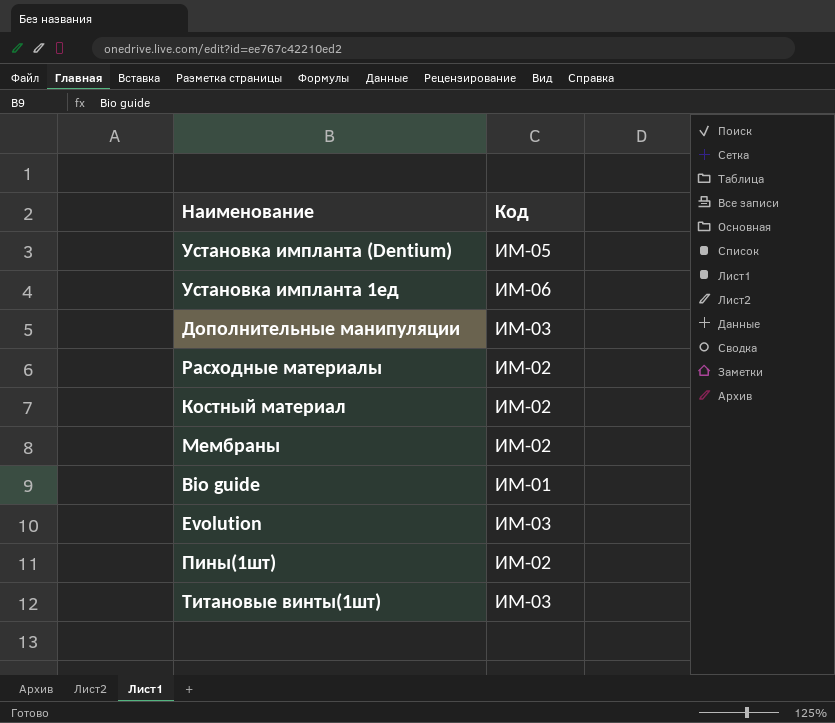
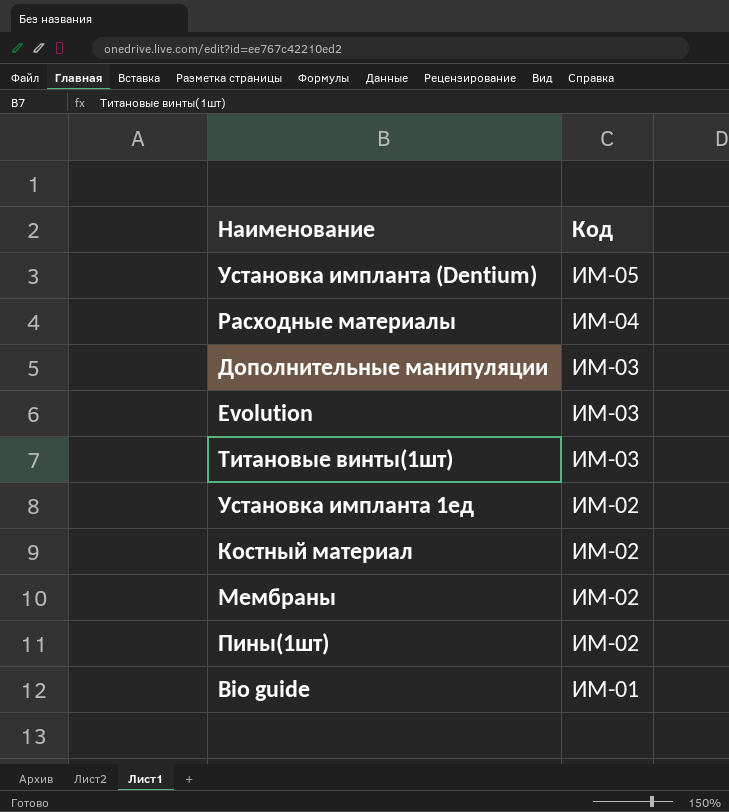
row order: none -> Код descending
Расходные материалы | Код: ИМ-02 -> ИМ-04
Установка импланта 1ед | Код: ИМ-06 -> ИМ-02

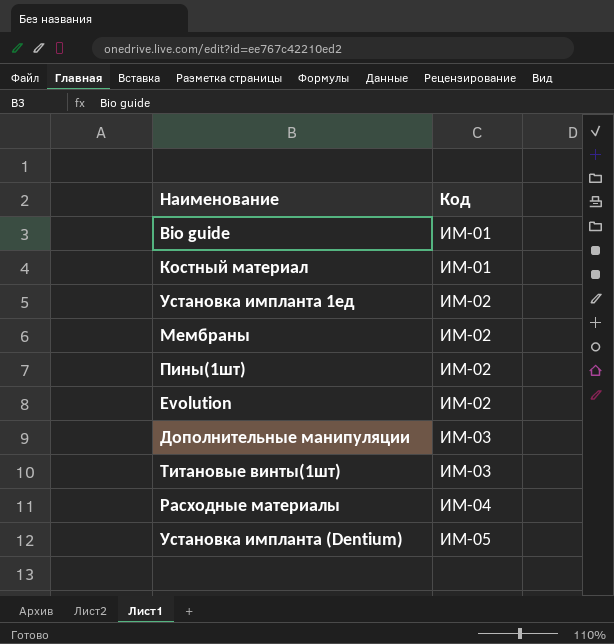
row order: Код descending -> Код ascending
Костный материал | Код: ИМ-02 -> ИМ-01
Evolution | Код: ИМ-03 -> ИМ-02

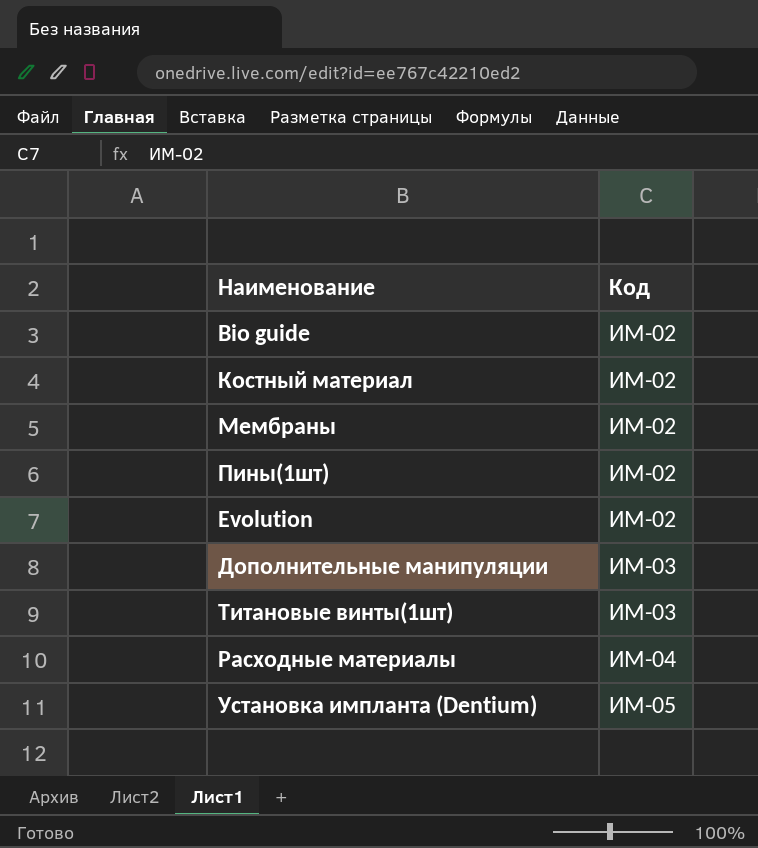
row Установка импланта 1ед: ИМ-02 -> none
Bio guide | Код: ИМ-01 -> ИМ-02
Костный материал | Код: ИМ-01 -> ИМ-02

